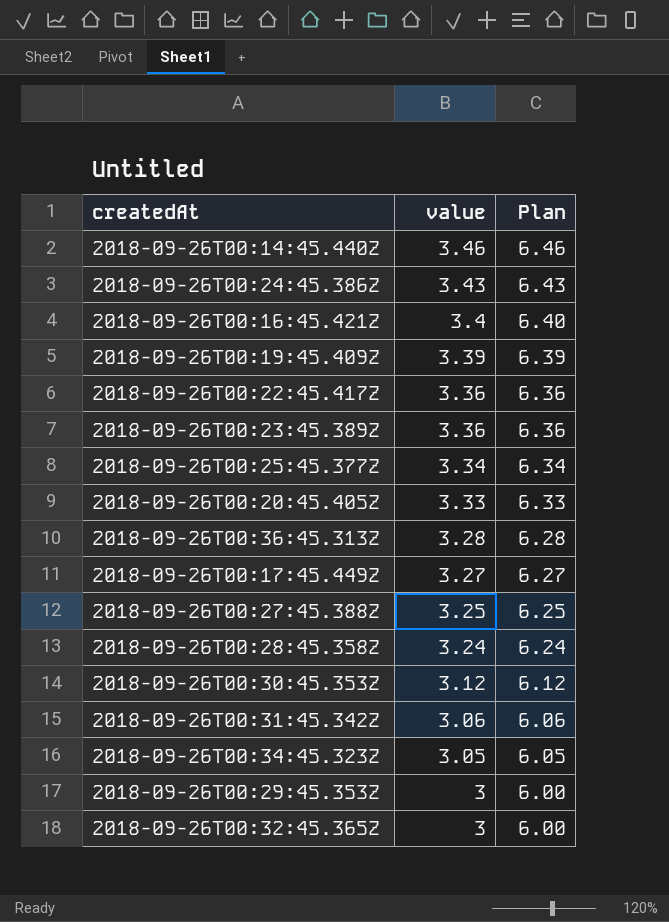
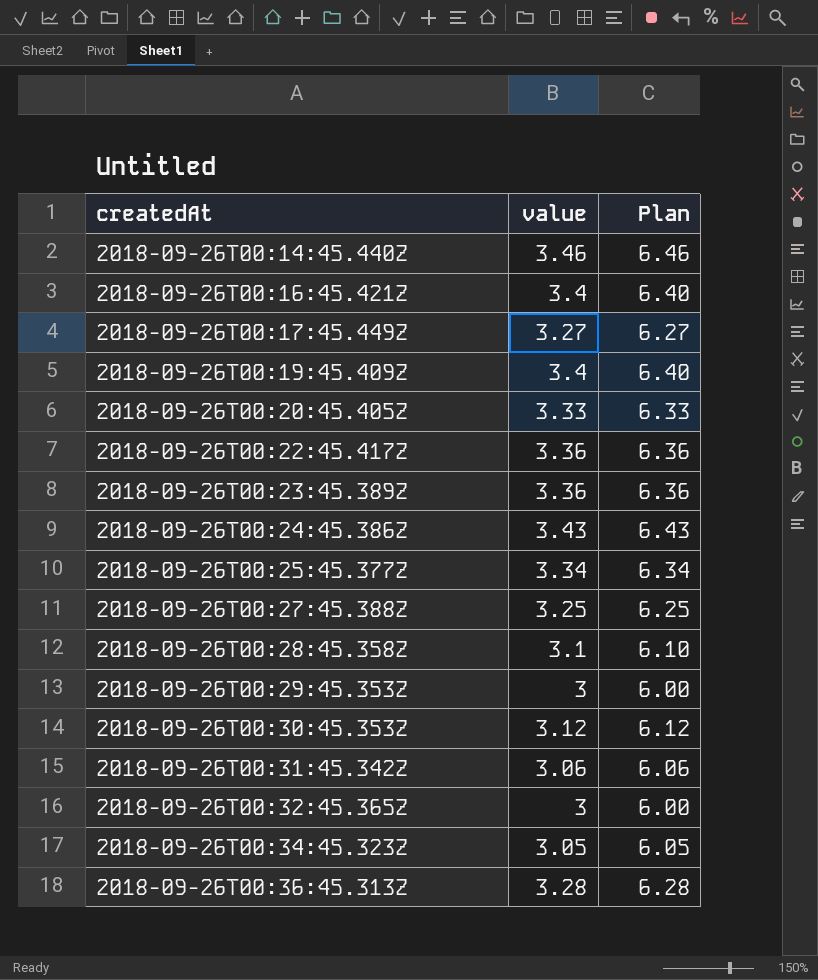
row order: value descending -> createdAt ascending
2018-09-26T00:19:45.409Z | value: 3.39 -> 3.4
2018-09-26T00:19:45.409Z | Plan: 6.39 -> 6.40
2018-09-26T00:28:45.358Z | value: 3.24 -> 3.1
2018-09-26T00:28:45.358Z | Plan: 6.24 -> 6.10

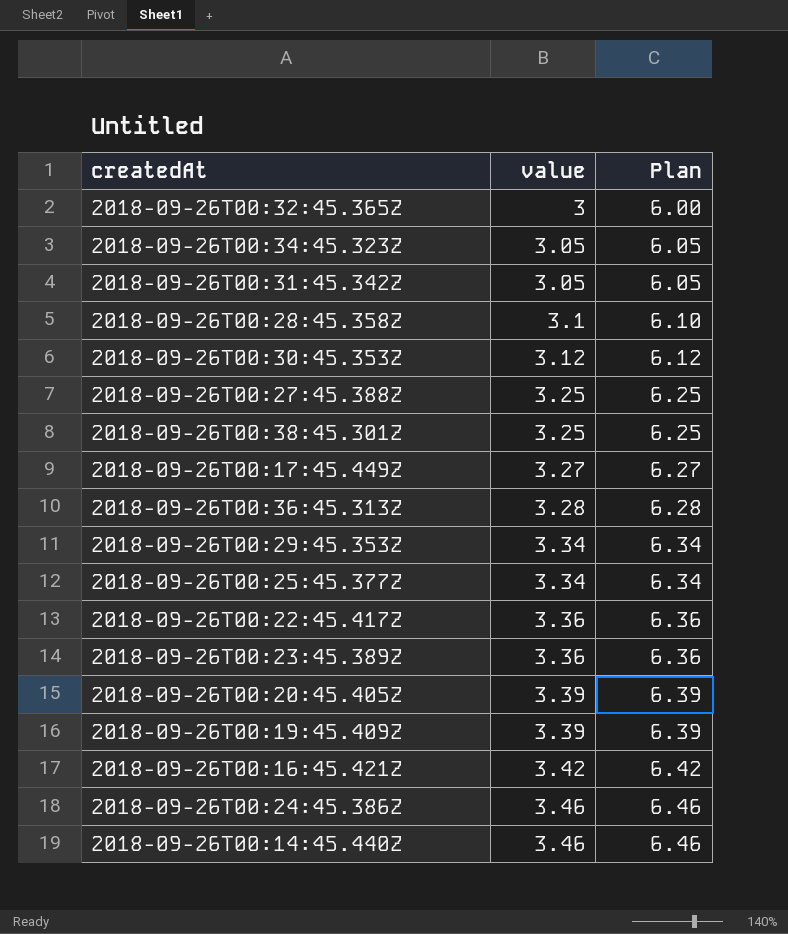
row order: createdAt ascending -> value ascending
2018-09-26T00:31:45.342Z | value: 3.06 -> 3.05
2018-09-26T00:31:45.342Z | Plan: 6.06 -> 6.05
row 2018-09-26T00:38:45.301Z: none -> 3.25 | 6.25
2018-09-26T00:29:45.353Z | value: 3 -> 3.34
2018-09-26T00:29:45.353Z | Plan: 6.00 -> 6.34
2018-09-26T00:20:45.405Z | value: 3.33 -> 3.39
2018-09-26T00:20:45.405Z | Plan: 6.33 -> 6.39
2018-09-26T00:19:45.409Z | value: 3.4 -> 3.39
2018-09-26T00:19:45.409Z | Plan: 6.40 -> 6.39
2018-09-26T00:16:45.421Z | value: 3.4 -> 3.42
2018-09-26T00:16:45.421Z | Plan: 6.40 -> 6.42
2018-09-26T00:24:45.386Z | value: 3.43 -> 3.46
2018-09-26T00:24:45.386Z | Plan: 6.43 -> 6.46

